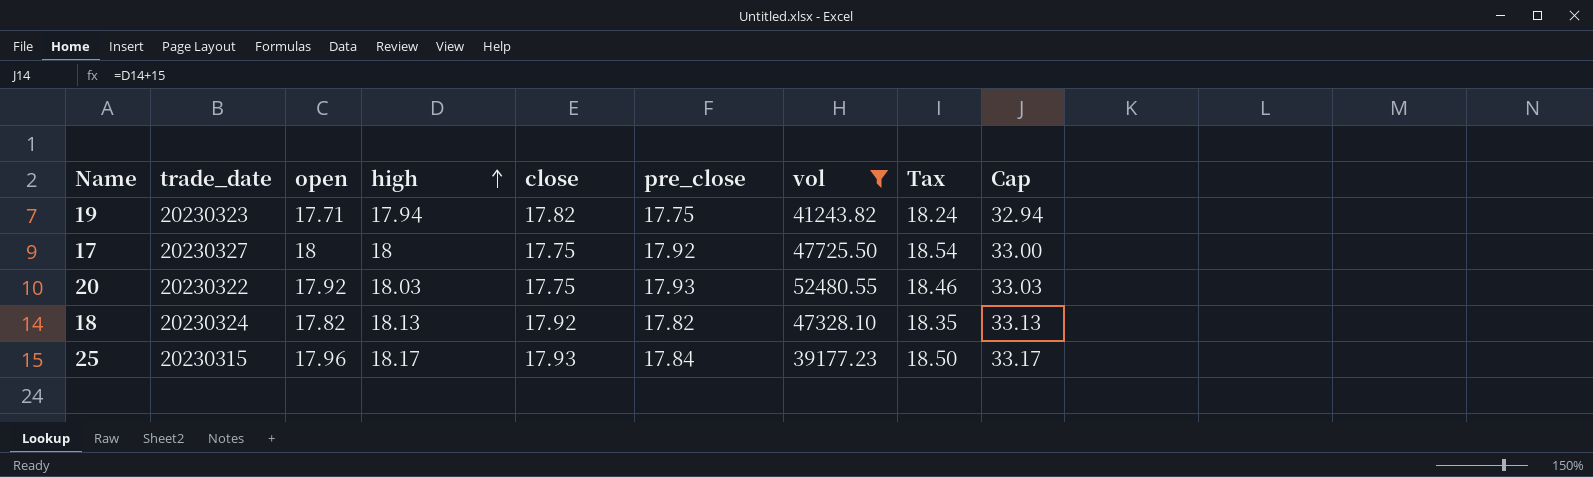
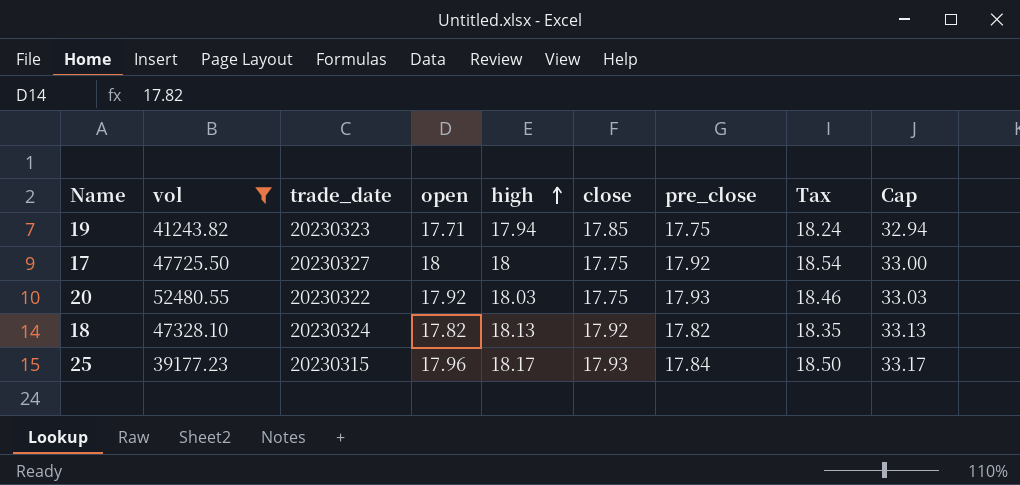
column vol | position: 7 -> 2
19 | close: 17.82 -> 17.85

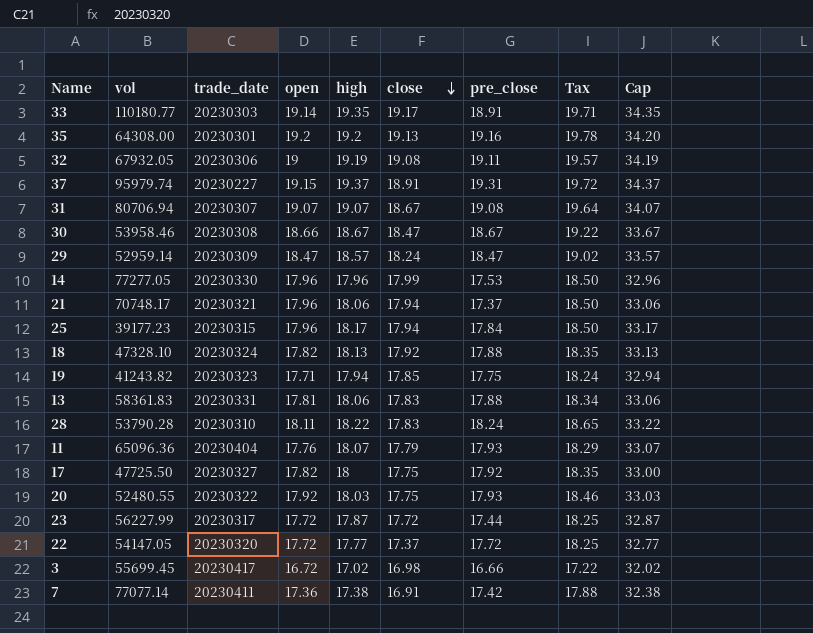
filter: vol <= 52480.55 -> none
row order: high ascending -> close descending
25 | close: 17.93 -> 17.94
18 | pre_close: 17.82 -> 17.88
17 | open: 18 -> 17.82
17 | Tax: 18.54 -> 18.35

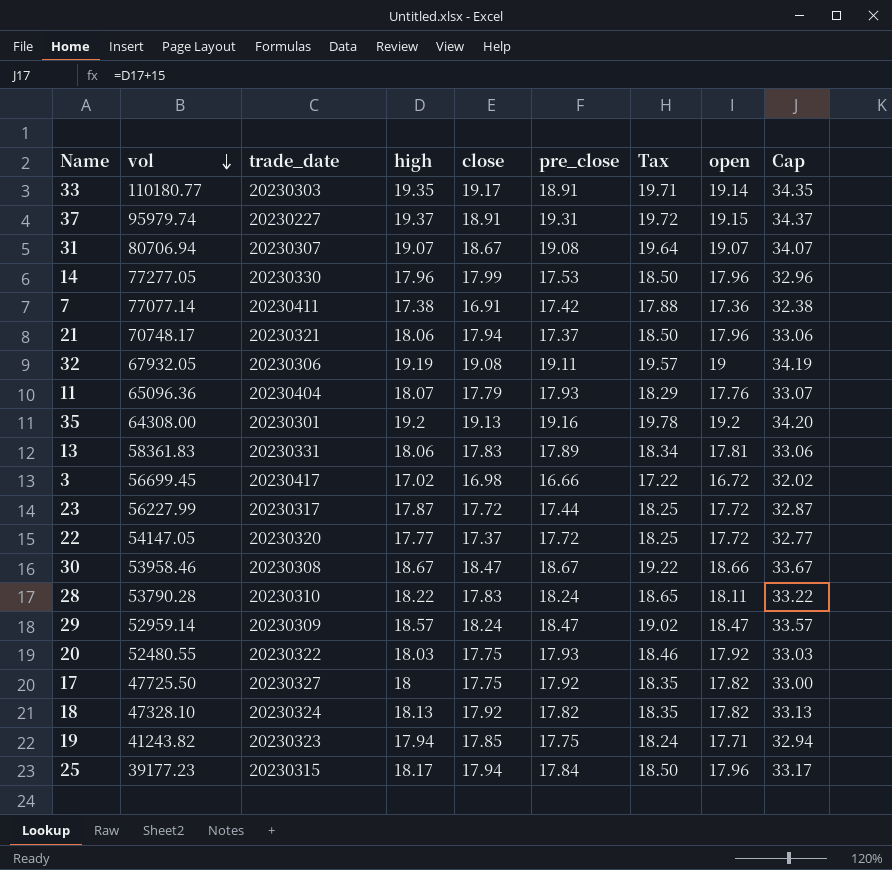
row order: close descending -> vol descending
column open | position: 4 -> 8
13 | pre_close: 17.88 -> 17.89
3 | vol: 55699.45 -> 56699.45
18 | pre_close: 17.88 -> 17.82

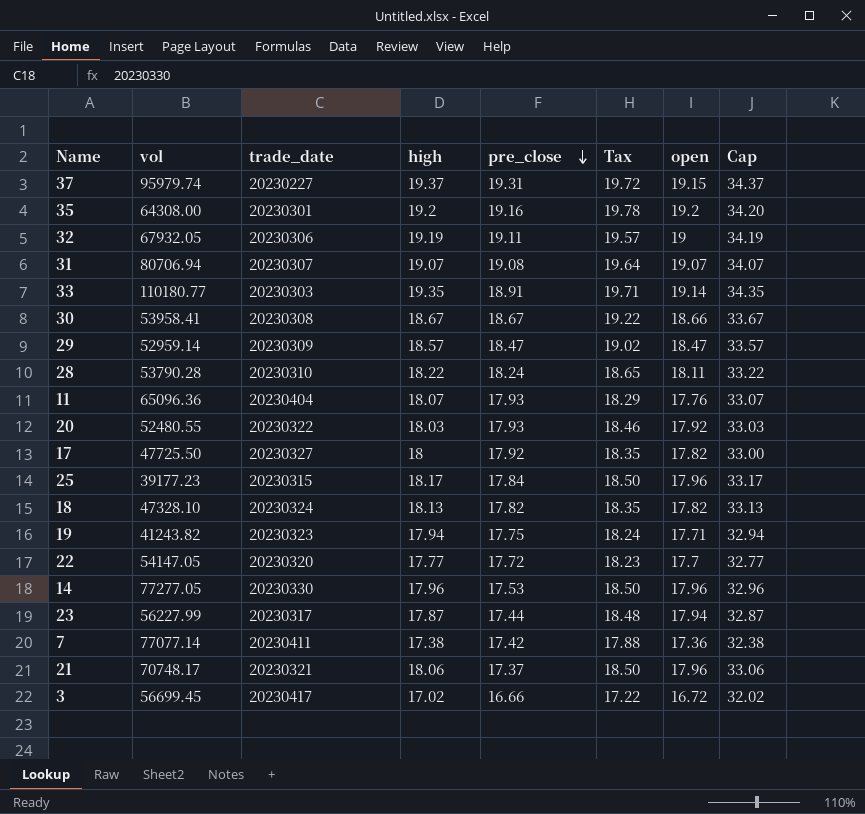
row order: vol descending -> pre_close descending
column close | position: 5 -> none
row 13: 58361.83 | 20230331 | 18.06 | 17.83 | 17.89 | 18.34 | 17.81 | 33.06 -> none
30 | vol: 53958.46 -> 53958.41
22 | Tax: 18.25 -> 18.23
22 | open: 17.72 -> 17.7
23 | Tax: 18.25 -> 18.48
23 | open: 17.72 -> 17.94

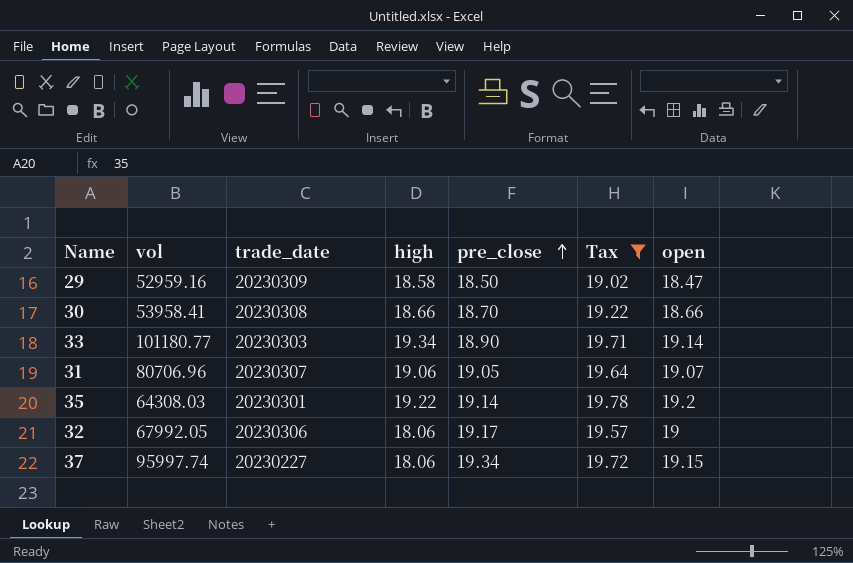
filter: none -> Tax >= 19.02
row order: pre_close descending -> pre_close ascending
column Cap | formula: [high] + 15 -> none
29 | vol: 52959.14 -> 52959.16
29 | high: 18.57 -> 18.58
29 | pre_close: 18.47 -> 18.50
30 | high: 18.67 -> 18.66
30 | pre_close: 18.67 -> 18.70
33 | vol: 110180.77 -> 101180.77
33 | high: 19.35 -> 19.34
33 | pre_close: 18.91 -> 18.90
31 | vol: 80706.94 -> 80706.96
31 | high: 19.07 -> 19.06
31 | pre_close: 19.08 -> 19.05
35 | vol: 64308.00 -> 64308.03
35 | high: 19.2 -> 19.22
35 | pre_close: 19.16 -> 19.14
32 | vol: 67932.05 -> 67992.05
32 | high: 19.19 -> 18.06
32 | pre_close: 19.11 -> 19.17
37 | vol: 95979.74 -> 95997.74
37 | high: 19.37 -> 18.06
37 | pre_close: 19.31 -> 19.34

